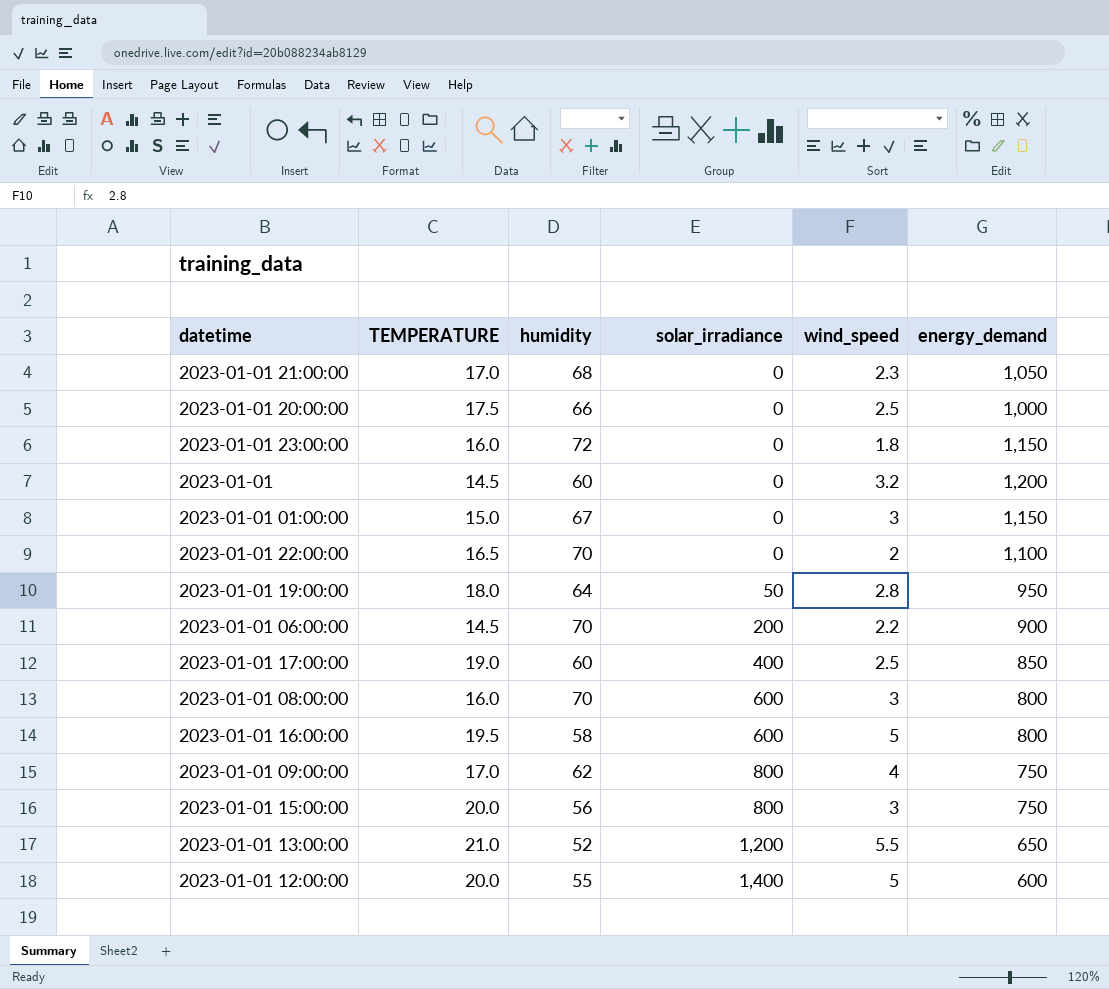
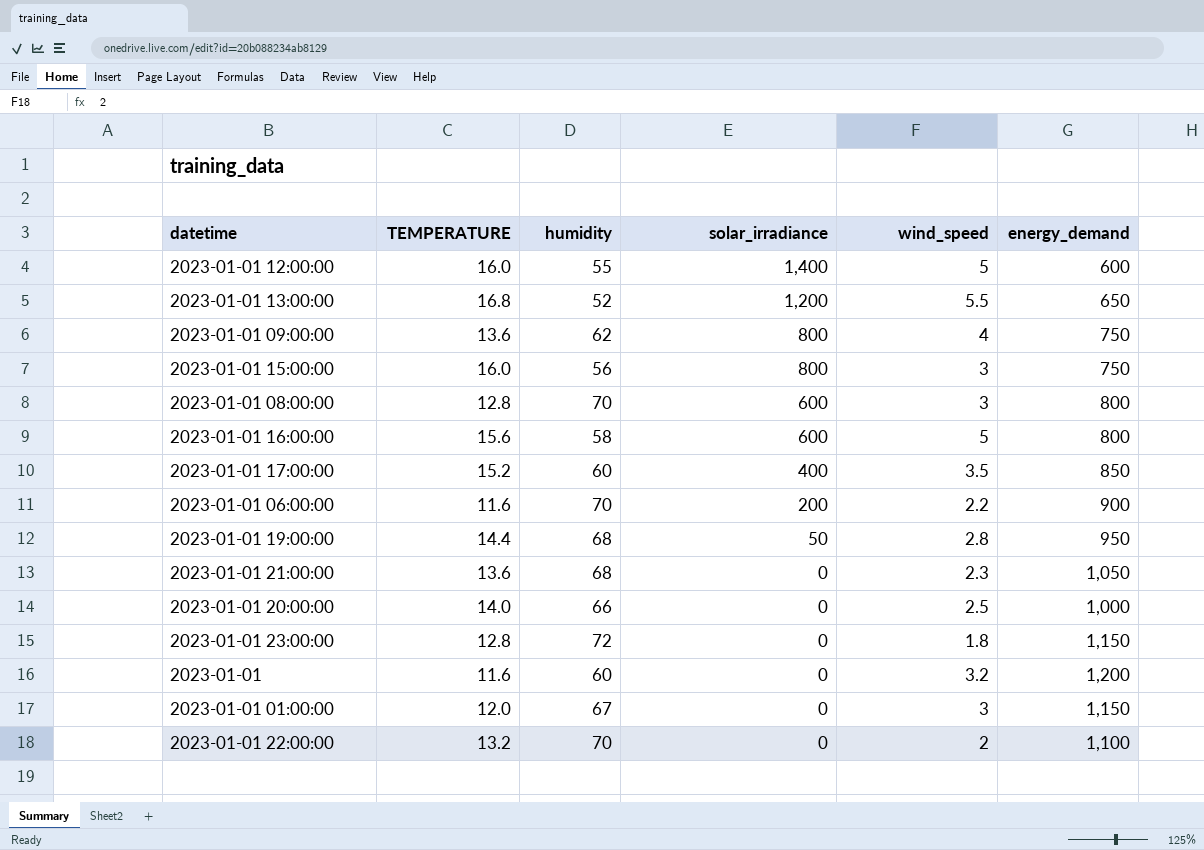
row order: solar_irradiance ascending -> solar_irradiance descending
2023-01-01 12:00:00 | TEMPERATURE: 20.0 -> 16.0
2023-01-01 13:00:00 | TEMPERATURE: 21.0 -> 16.8
2023-01-01 09:00:00 | TEMPERATURE: 17.0 -> 13.6
2023-01-01 15:00:00 | TEMPERATURE: 20.0 -> 16.0
2023-01-01 08:00:00 | TEMPERATURE: 16.0 -> 12.8
2023-01-01 16:00:00 | TEMPERATURE: 19.5 -> 15.6
2023-01-01 17:00:00 | TEMPERATURE: 19.0 -> 15.2
2023-01-01 17:00:00 | wind_speed: 2.5 -> 3.5
2023-01-01 06:00:00 | TEMPERATURE: 14.5 -> 11.6
2023-01-01 19:00:00 | TEMPERATURE: 18.0 -> 14.4
2023-01-01 19:00:00 | humidity: 64 -> 68
2023-01-01 21:00:00 | TEMPERATURE: 17.0 -> 13.6
2023-01-01 20:00:00 | TEMPERATURE: 17.5 -> 14.0
2023-01-01 23:00:00 | TEMPERATURE: 16.0 -> 12.8
2023-01-01 | TEMPERATURE: 14.5 -> 11.6
2023-01-01 01:00:00 | TEMPERATURE: 15.0 -> 12.0
2023-01-01 22:00:00 | TEMPERATURE: 16.5 -> 13.2

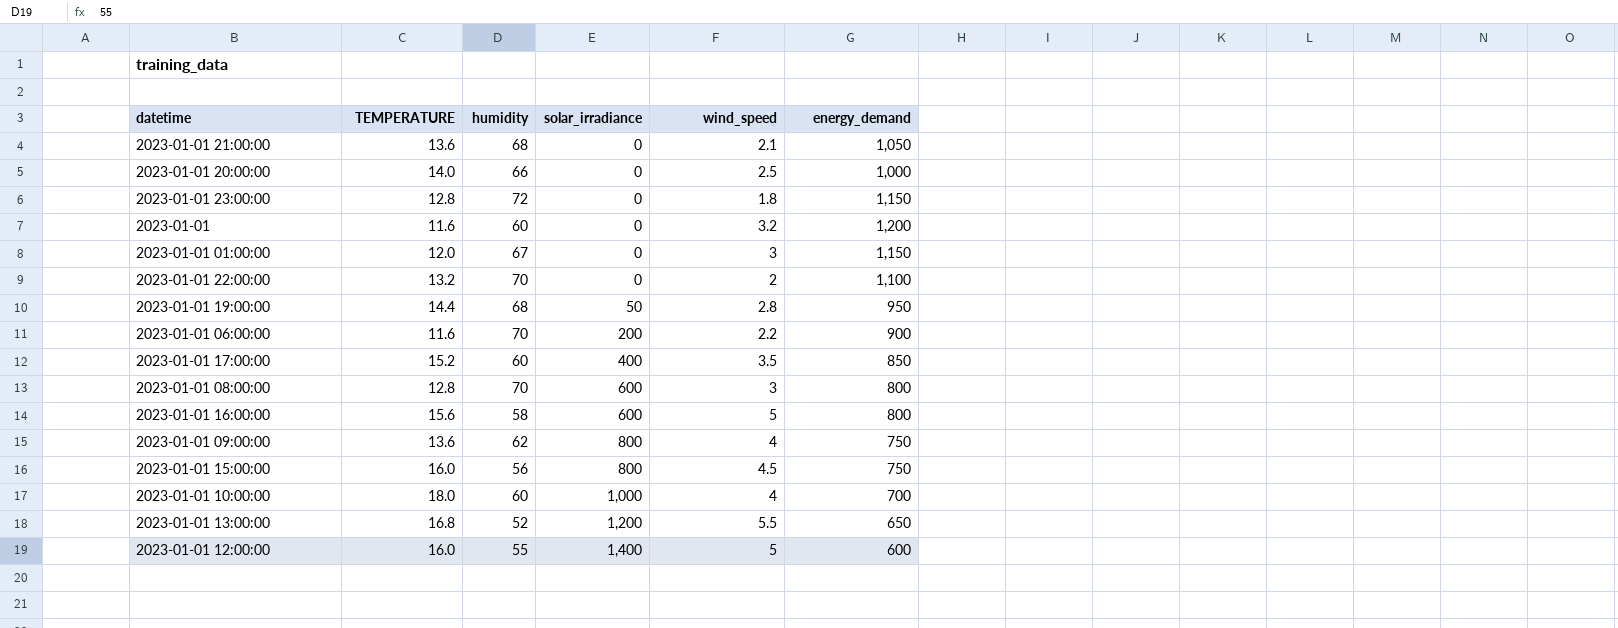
row order: solar_irradiance descending -> solar_irradiance ascending
2023-01-01 21:00:00 | wind_speed: 2.3 -> 2.1
2023-01-01 15:00:00 | wind_speed: 3 -> 4.5
row 2023-01-01 10:00:00: none -> 18.0 | 60 | 1,000 | 4 | 700

